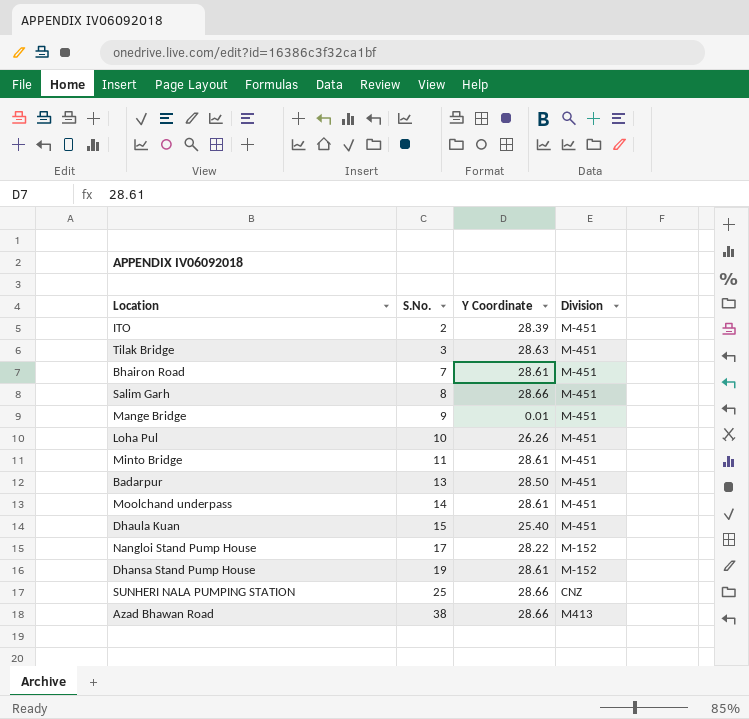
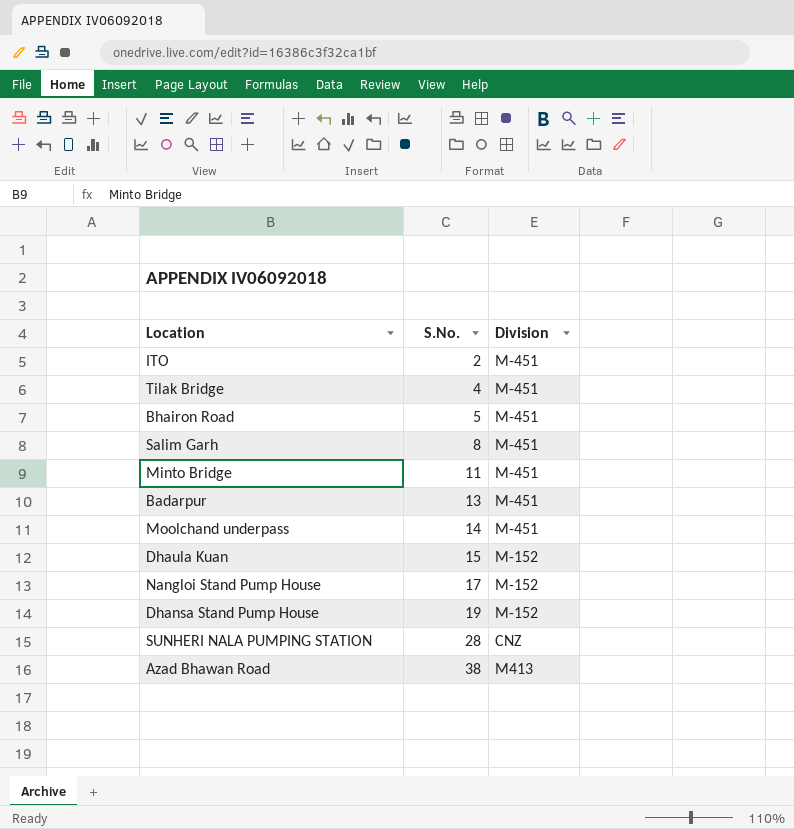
column Y Coordinate | position: 3 -> none
row Mange Bridge: 9 | 0.01 | M-451 -> none
row Loha Pul: 10 | 26.26 | M-451 -> none
Tilak Bridge | S.No.: 3 -> 4
Bhairon Road | S.No.: 7 -> 5
Dhaula Kuan | Division: M-451 -> M-152
SUNHERI NALA PUMPING STATION | S.No.: 25 -> 28

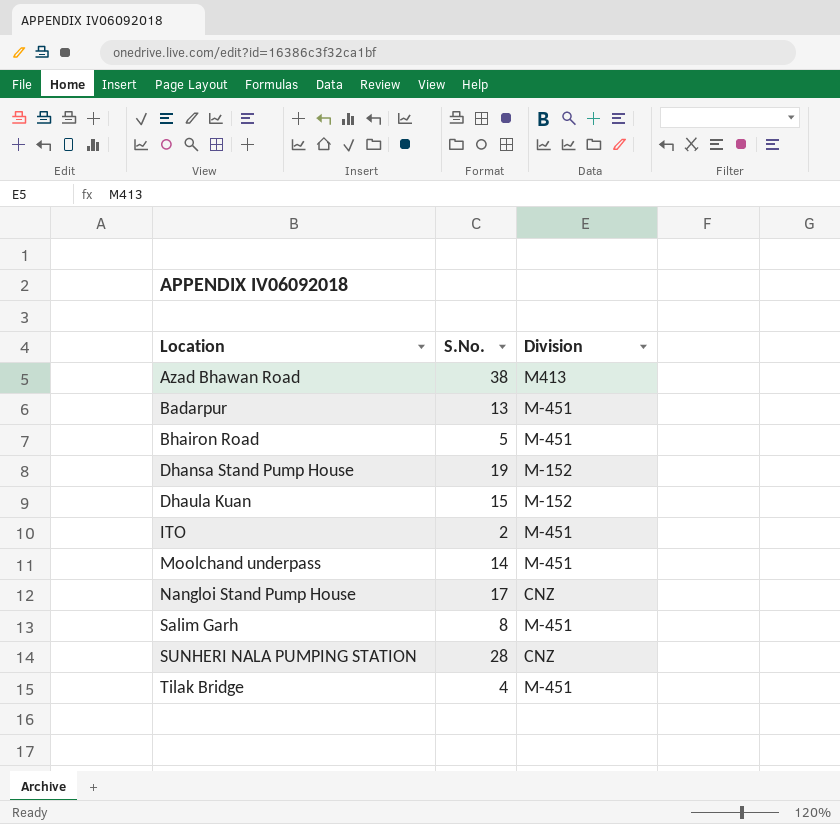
row order: S.No. ascending -> Location ascending
row Minto Bridge: 11 | M-451 -> none
Nangloi Stand Pump House | Division: M-152 -> CNZ

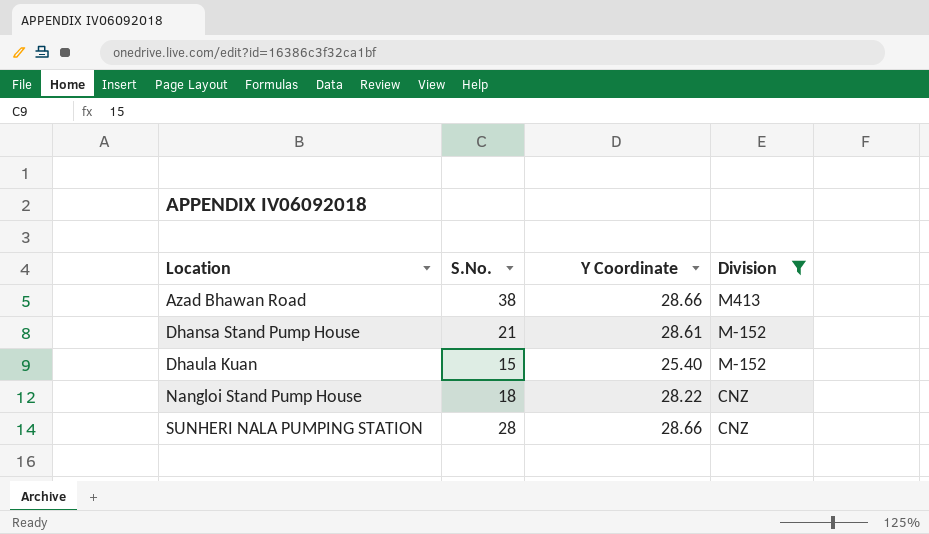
filter: none -> Division != M-451
column Y Coordinate | position: none -> 3
Dhansa Stand Pump House | S.No.: 19 -> 21
Nangloi Stand Pump House | S.No.: 17 -> 18

